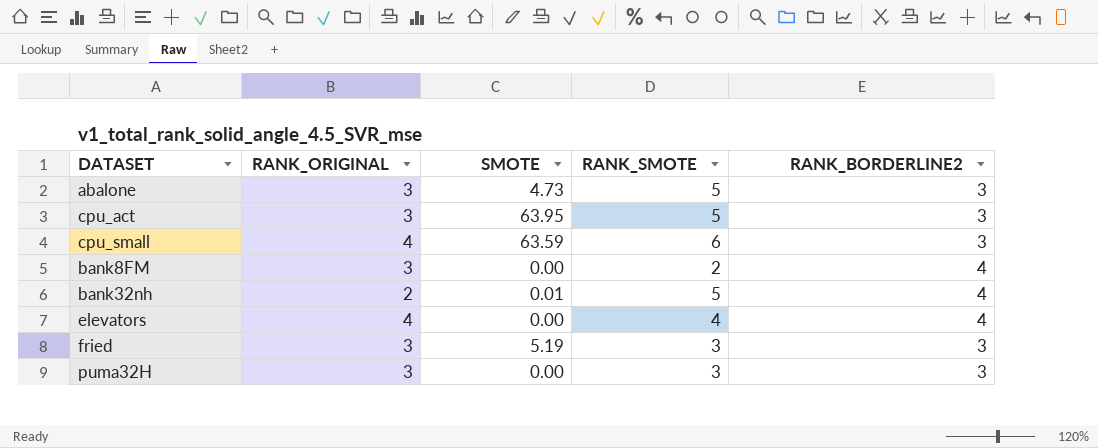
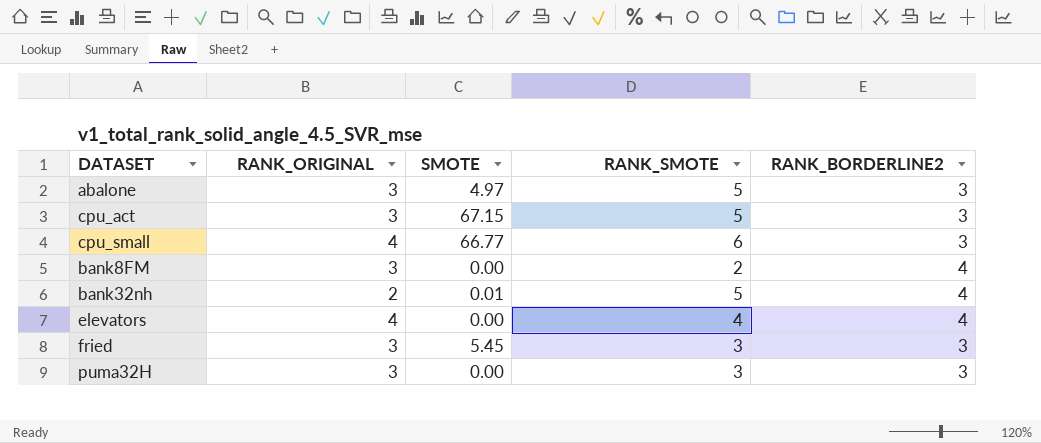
abalone | SMOTE: 4.73 -> 4.97
cpu_act | SMOTE: 63.95 -> 67.15
cpu_small | SMOTE: 63.59 -> 66.77
fried | SMOTE: 5.19 -> 5.45

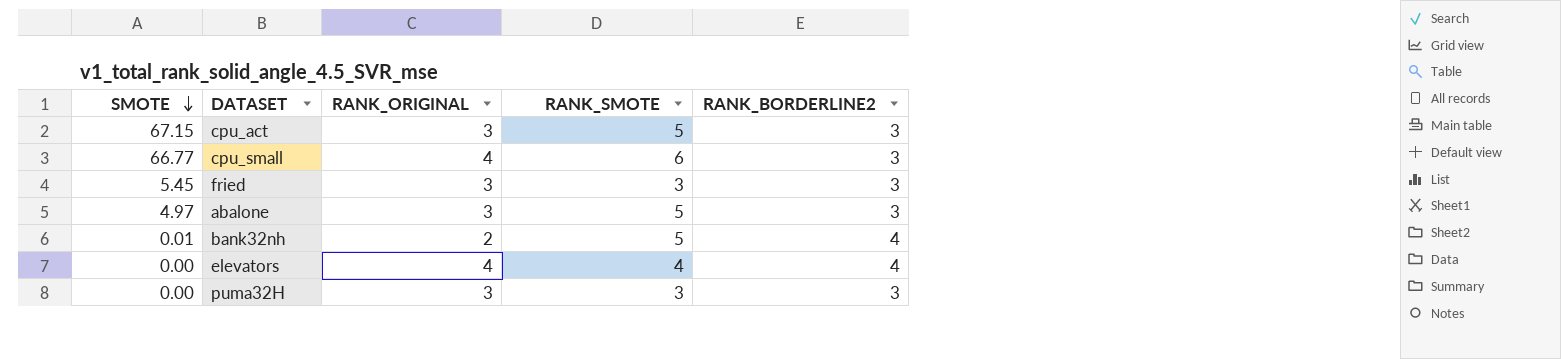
row order: none -> SMOTE descending
column SMOTE | position: 3 -> 1
row bank8FM: 3 | 0.00 | 2 | 4 -> none

